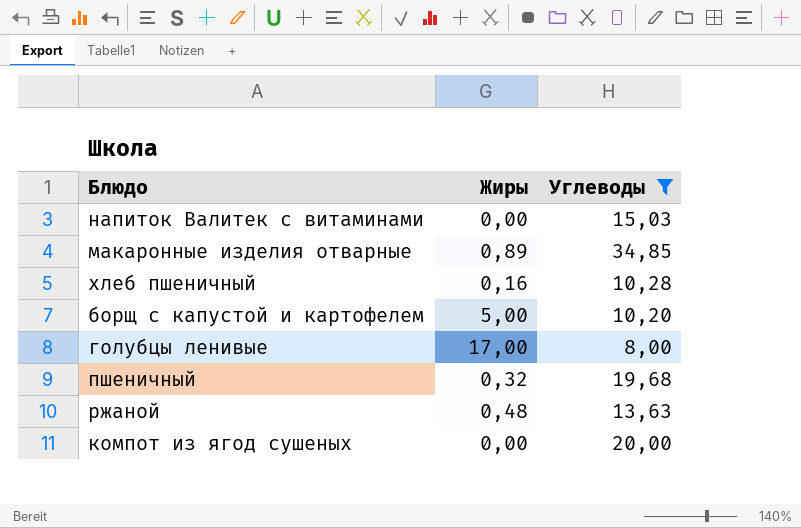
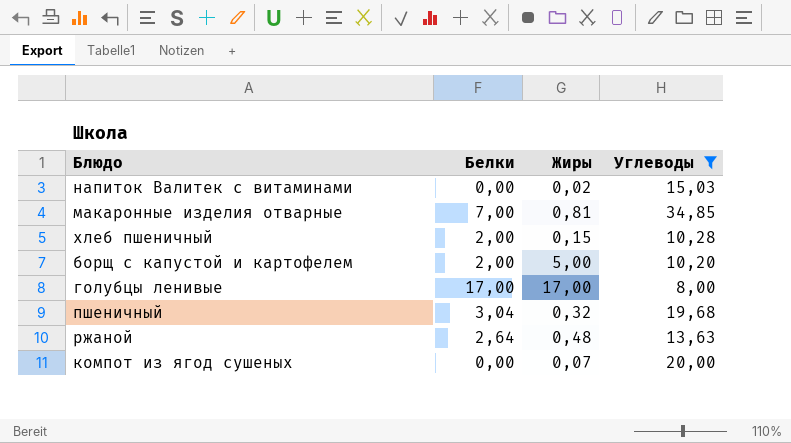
column Белки | position: none -> 2
напиток Валитек с витаминами | Жиры: 0,00 -> 0,02
макаронные изделия отварные | Жиры: 0,89 -> 0,81
хлеб пшеничный | Жиры: 0,16 -> 0,15
компот из ягод сушеных | Жиры: 0,00 -> 0,07

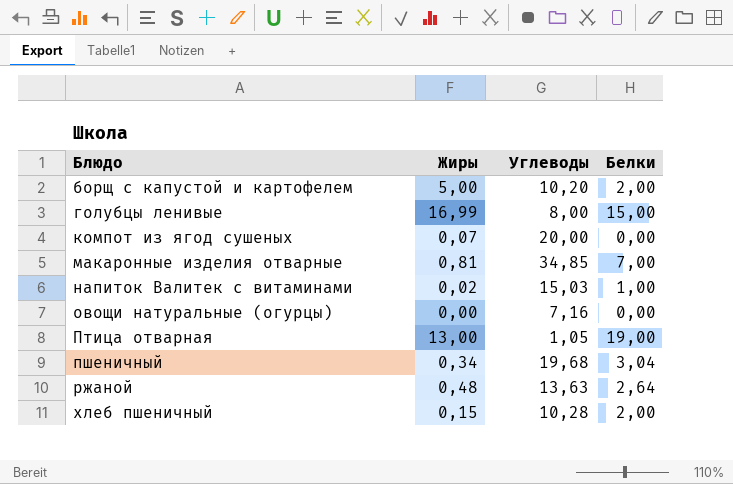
filter: Углеводы >= 8,00 -> none
row order: none -> Блюдо ascending
column Белки | position: 2 -> 4
голубцы ленивые | Жиры: 17,00 -> 16,99
голубцы ленивые | Белки: 17,00 -> 15,00
напиток Валитек с витаминами | Белки: 0,00 -> 1,00
пшеничный | Жиры: 0,32 -> 0,34

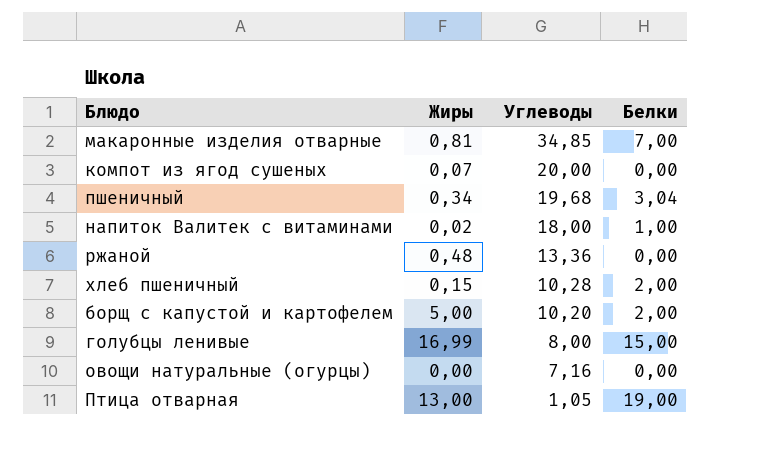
row order: Блюдо ascending -> Углеводы descending
напиток Валитек с витаминами | Углеводы: 15,03 -> 18,00
ржаной | Углеводы: 13,63 -> 13,36
ржаной | Белки: 2,64 -> 0,00

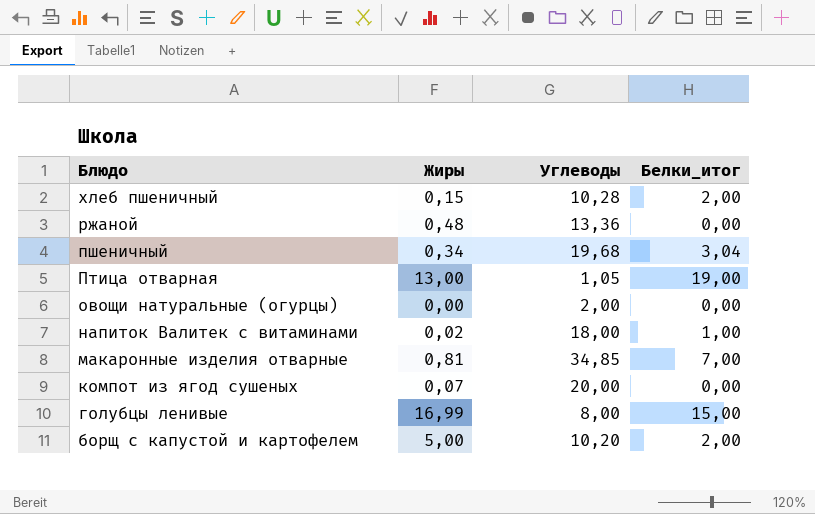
row order: Углеводы descending -> Блюдо descending
column name: Белки -> Белки_итог
овощи натуральные (огурцы) | Углеводы: 7,16 -> 2,00

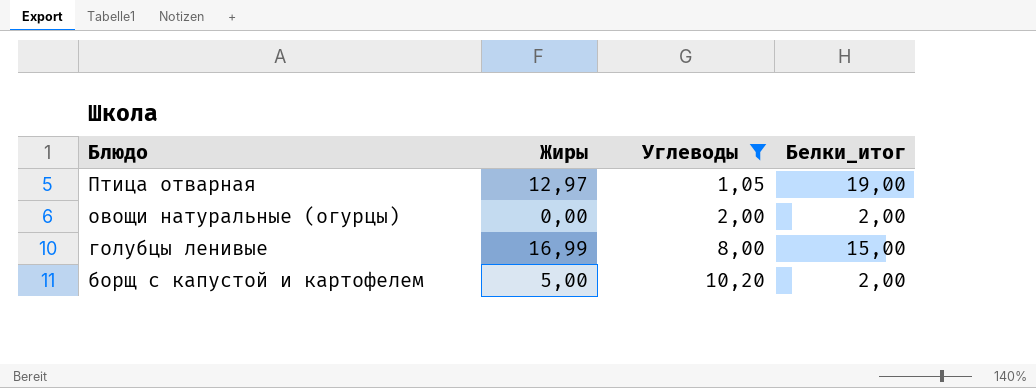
filter: none -> Углеводы <= 10,20
Птица отварная | Жиры: 13,00 -> 12,97
овощи натуральные (огурцы) | Белки_итог: 0,00 -> 2,00

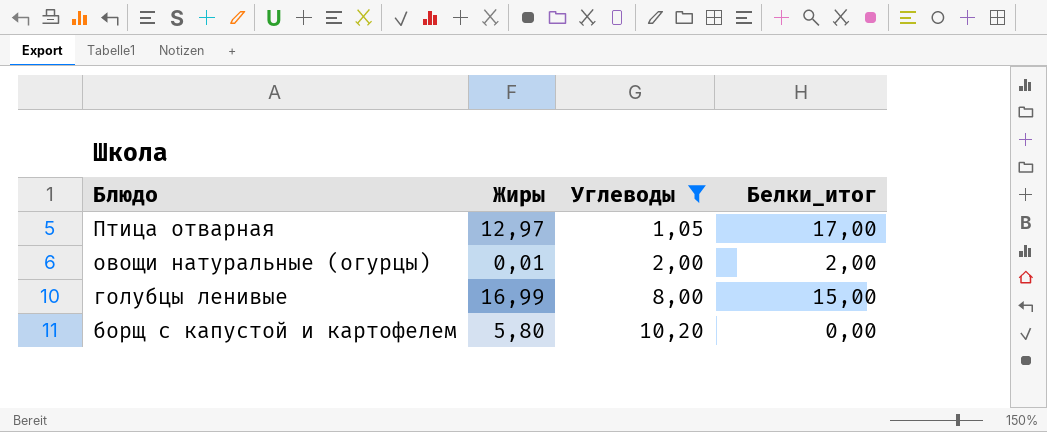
Птица отварная | Белки_итог: 19,00 -> 17,00
овощи натуральные (огурцы) | Жиры: 0,00 -> 0,01
борщ с капустой и картофелем | Жиры: 5,00 -> 5,80
борщ с капустой и картофелем | Белки_итог: 2,00 -> 0,00

